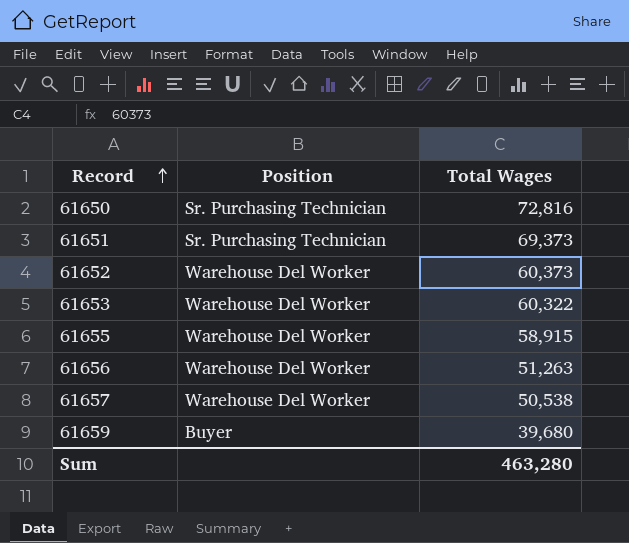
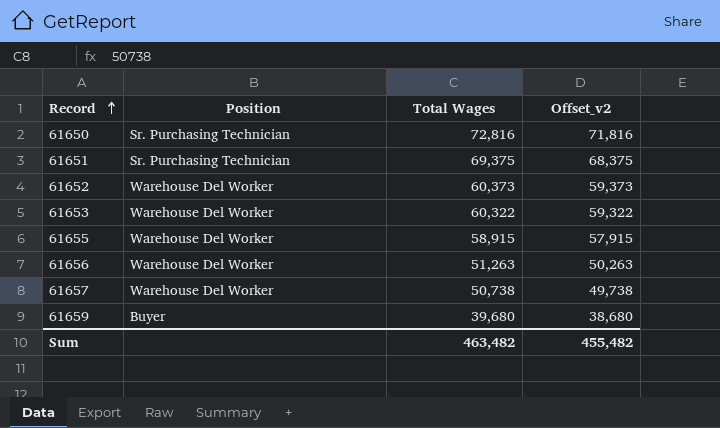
column Offset_v2 | formula: none -> [Total Wages] - 1000
61651 | Total Wages: 69,373 -> 69,375
61657 | Total Wages: 50,538 -> 50,738
Sum | Total Wages: 463,280 -> 463,482

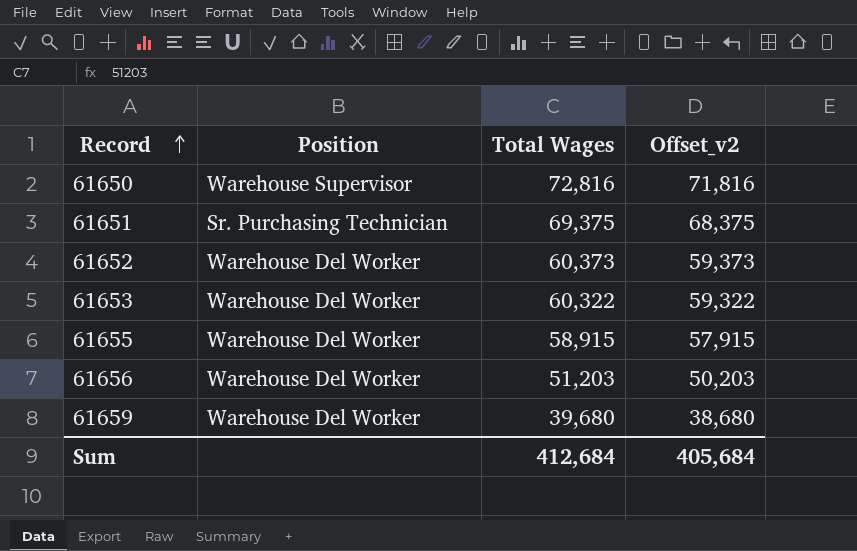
row 61657: Warehouse Del Worker | 50,738 | 49,738 -> none
61650 | Position: Sr. Purchasing Technician -> Warehouse Supervisor
61656 | Total Wages: 51,263 -> 51,203
61656 | Offset_v2: 50,263 -> 50,203
61659 | Position: Buyer -> Warehouse Del Worker
Sum | Total Wages: 463,482 -> 412,684
Sum | Offset_v2: 455,482 -> 405,684

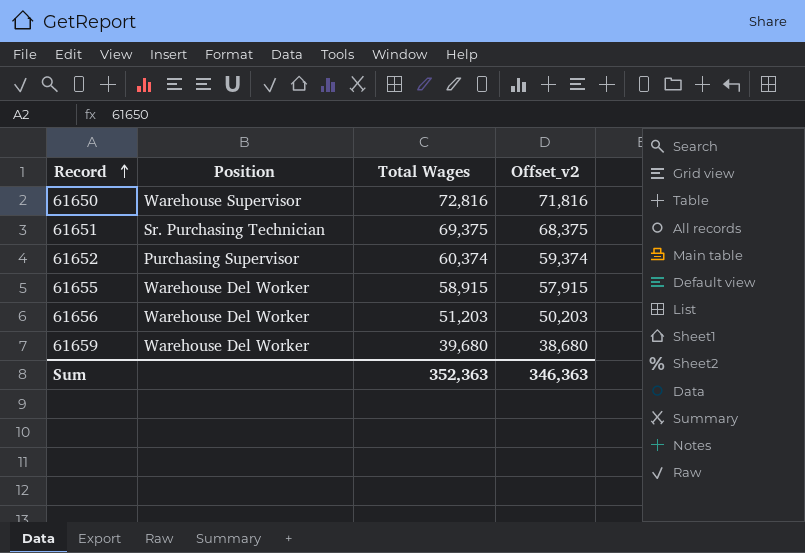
row 61653: Warehouse Del Worker | 60,322 | 59,322 -> none
61652 | Position: Warehouse Del Worker -> Purchasing Supervisor
61652 | Total Wages: 60,373 -> 60,374
61652 | Offset_v2: 59,373 -> 59,374
Sum | Total Wages: 412,684 -> 352,363
Sum | Offset_v2: 405,684 -> 346,363

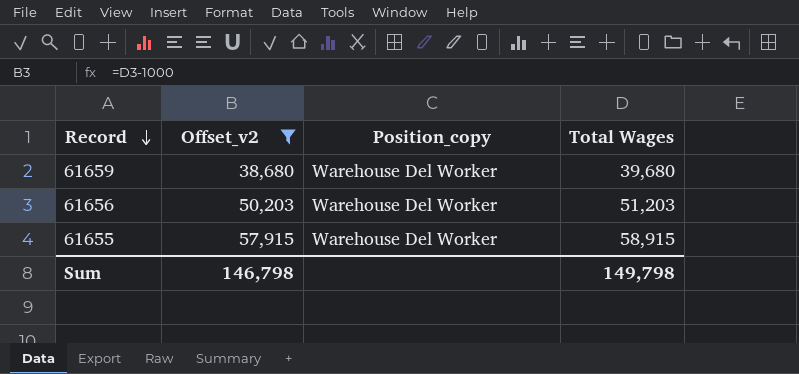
filter: none -> Offset_v2 <= 57,915
row order: Record ascending -> Record descending
column Offset_v2 | position: 4 -> 2
column name: Position -> Position_copy
Sum | Offset_v2: 346,363 -> 146,798
Sum | Total Wages: 352,363 -> 149,798

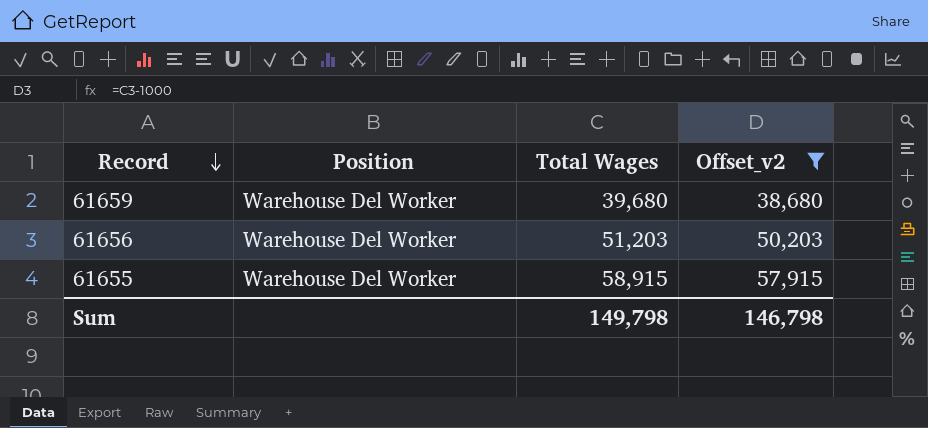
column name: Position_copy -> Position
column Offset_v2 | position: 2 -> 4

